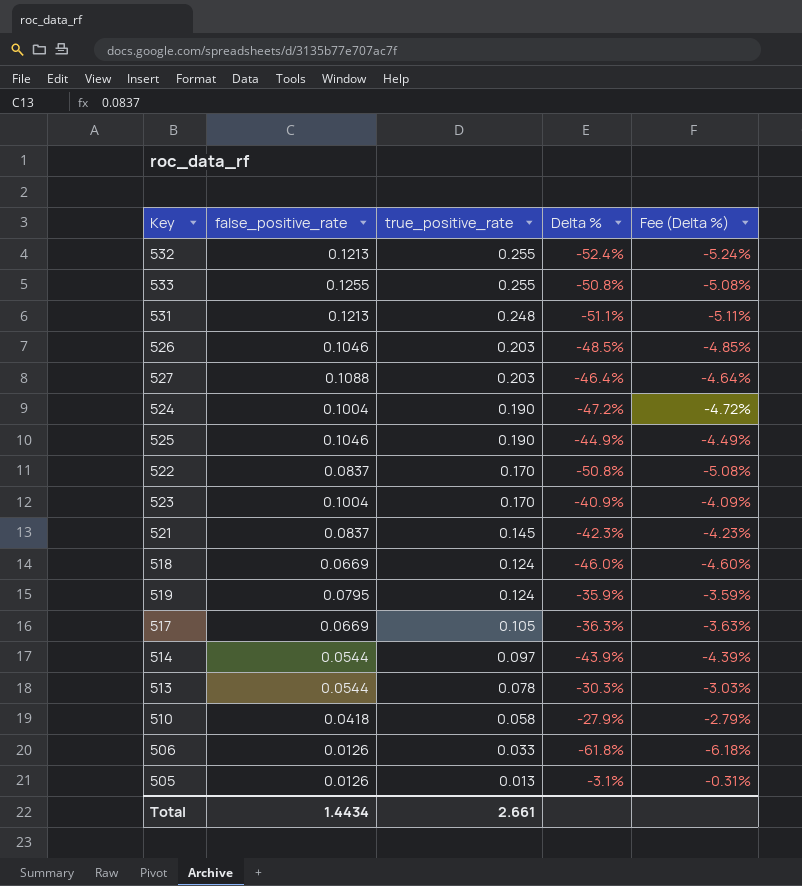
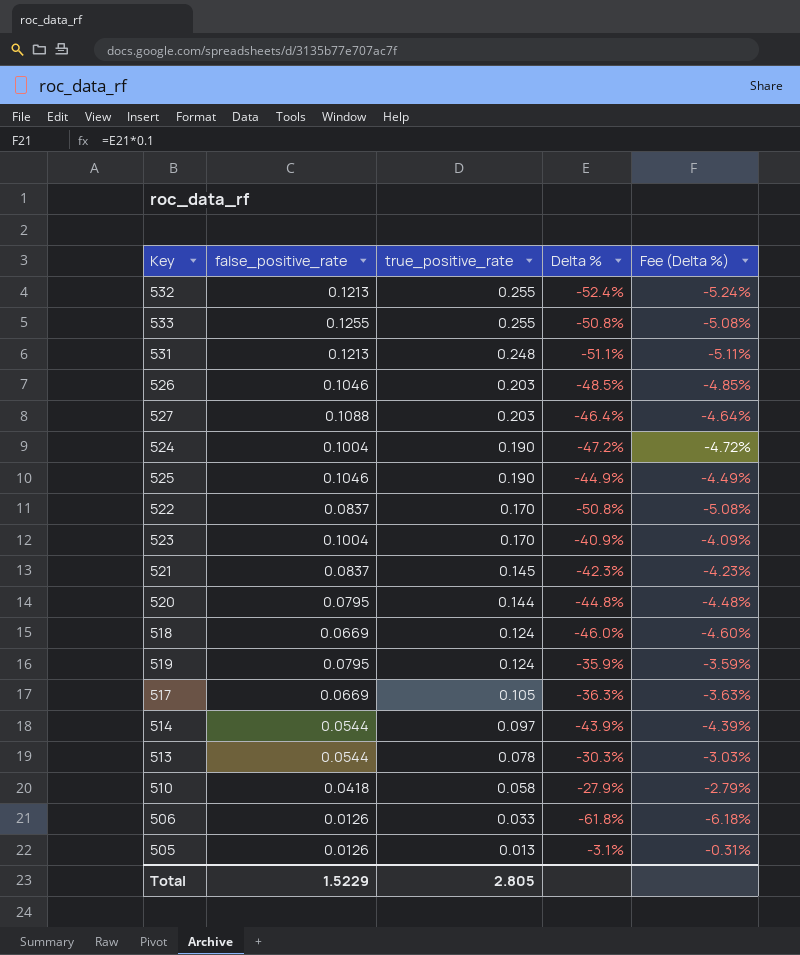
row 520: none -> 0.0795 | 0.144 | -44.8% | -4.48%
Total | false_positive_rate: 1.4434 -> 1.5229
Total | true_positive_rate: 2.661 -> 2.805

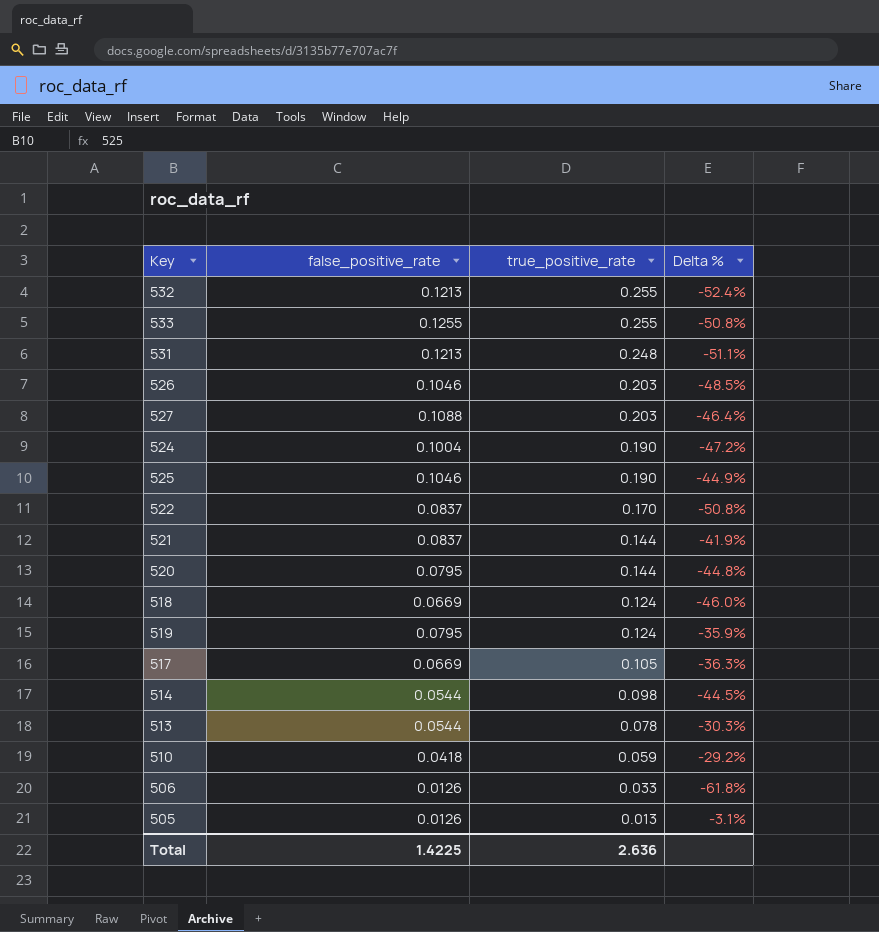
column Fee (Delta %) | formula: [Delta %] * 0.1 -> none
row 523: 0.1004 | 0.170 | -40.9% | -4.09% -> none
521 | true_positive_rate: 0.145 -> 0.144
521 | Delta %: -42.3% -> -41.9%
514 | true_positive_rate: 0.097 -> 0.098
514 | Delta %: -43.9% -> -44.5%
510 | true_positive_rate: 0.058 -> 0.059
510 | Delta %: -27.9% -> -29.2%
Total | false_positive_rate: 1.5229 -> 1.4225
Total | true_positive_rate: 2.805 -> 2.636

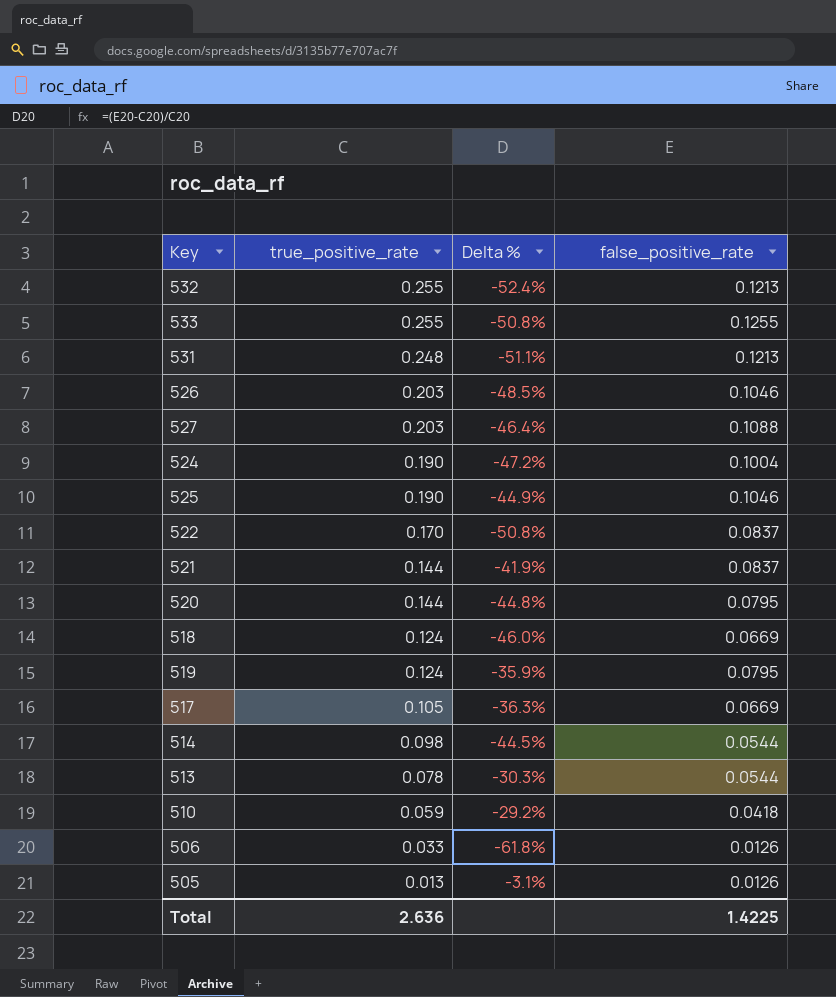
column false_positive_rate | position: 2 -> 4

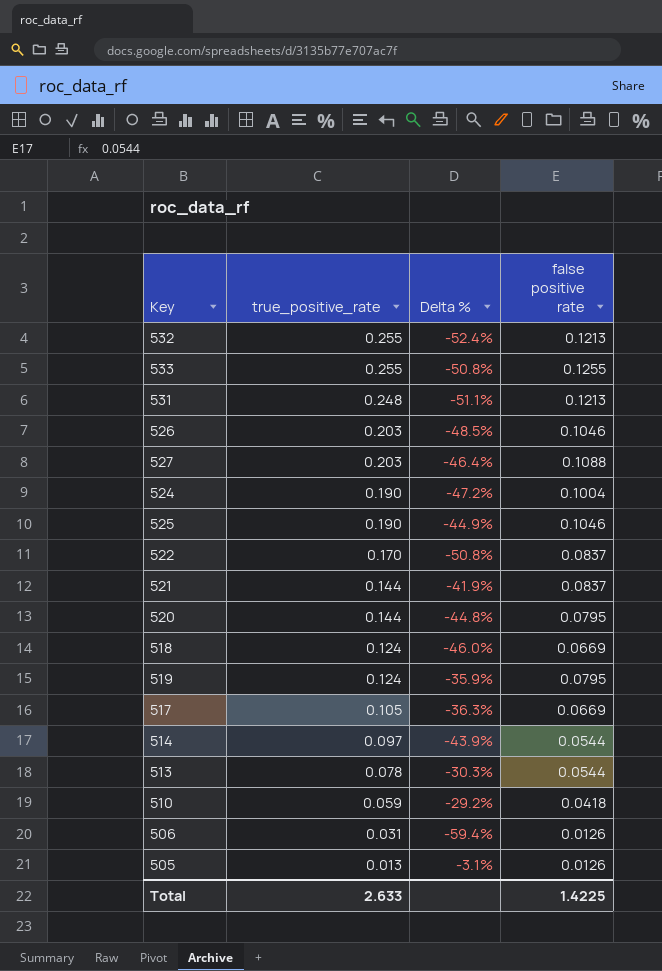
column name: false_positive_rate -> false positive rate
514 | true_positive_rate: 0.098 -> 0.097
514 | Delta %: -44.5% -> -43.9%
506 | true_positive_rate: 0.033 -> 0.031
506 | Delta %: -61.8% -> -59.4%
Total | true_positive_rate: 2.636 -> 2.633

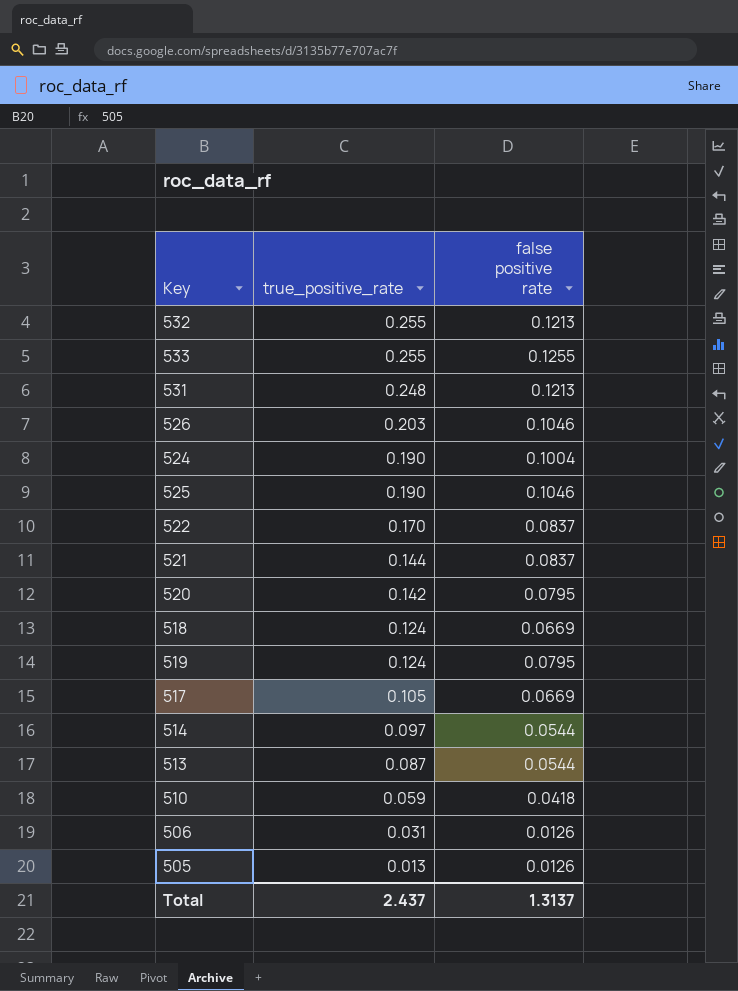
column Delta % | formula: ([false positive rate] - [true_positive_rate]) / [true_positive_rate] -> none
row 527: 0.203 | -46.4% | 0.1088 -> none
520 | true_positive_rate: 0.144 -> 0.142
513 | true_positive_rate: 0.078 -> 0.087
Total | true_positive_rate: 2.633 -> 2.437
Total | false positive rate: 1.4225 -> 1.3137

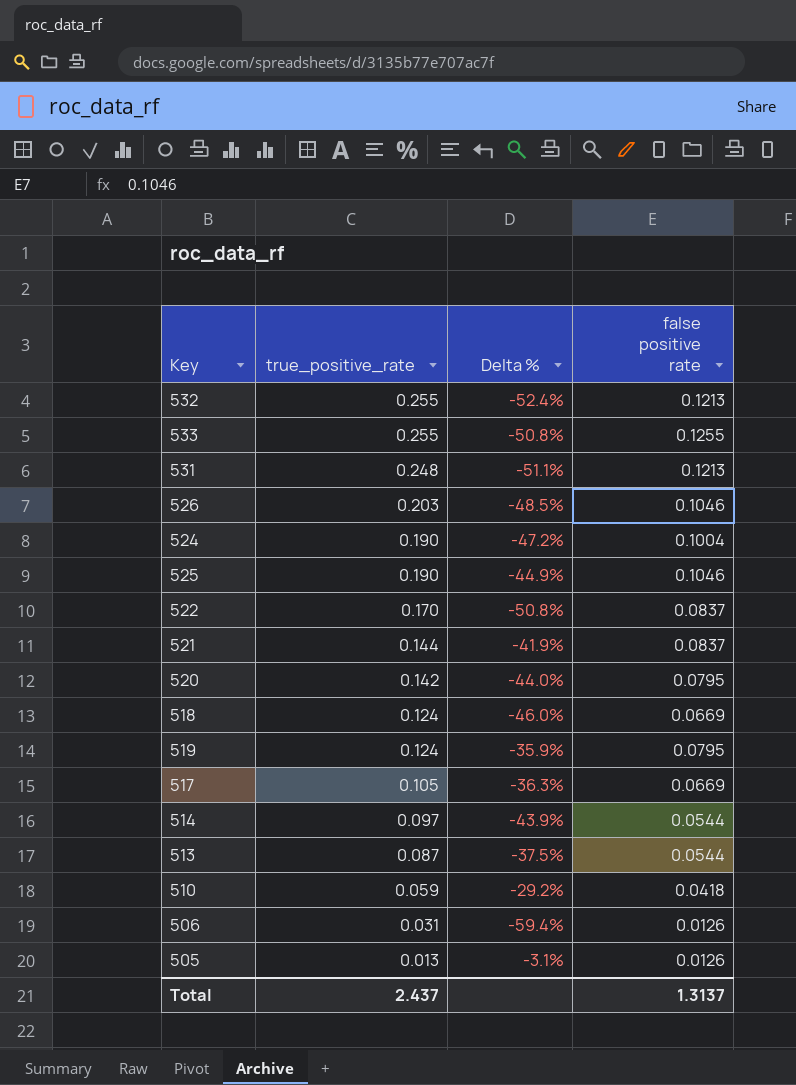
column Delta % | formula: none -> ([false positive rate] - [true_positive_rate]) / [true_positive_rate]

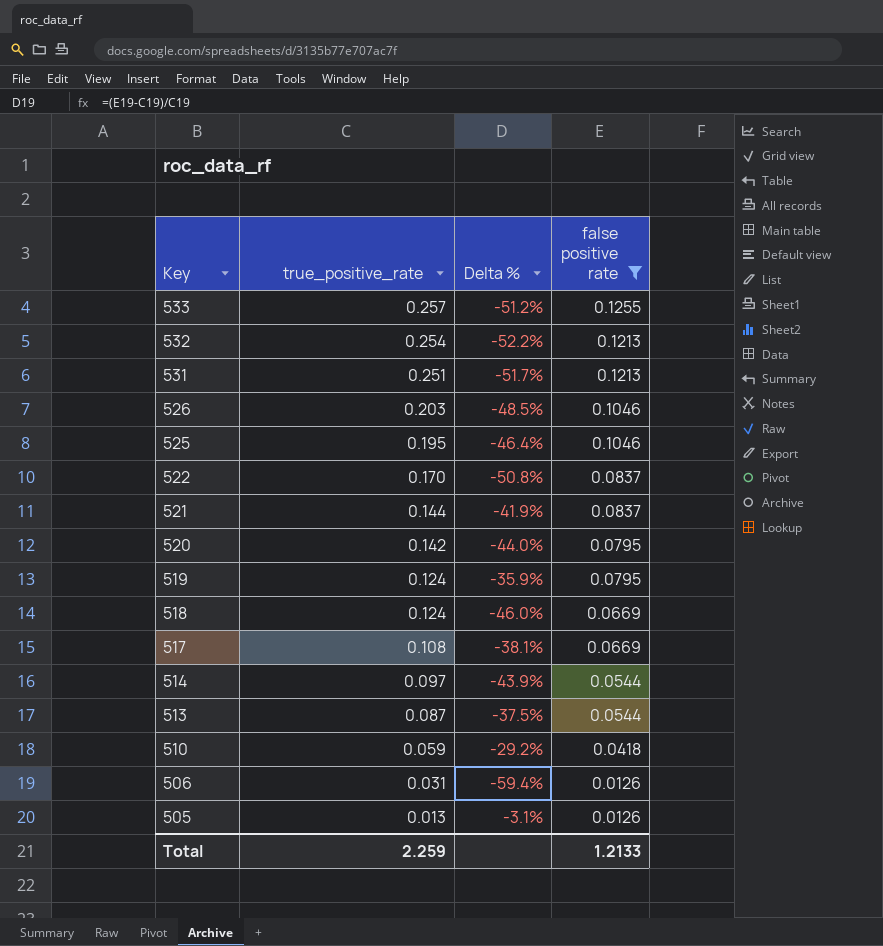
filter: none -> false positive rate != 0.1004
row order: true_positive_rate descending -> Key descending
533 | true_positive_rate: 0.255 -> 0.257
533 | Delta %: -50.8% -> -51.2%
532 | true_positive_rate: 0.255 -> 0.254
532 | Delta %: -52.4% -> -52.2%
531 | true_positive_rate: 0.248 -> 0.251
531 | Delta %: -51.1% -> -51.7%
525 | true_positive_rate: 0.190 -> 0.195
525 | Delta %: -44.9% -> -46.4%
517 | true_positive_rate: 0.105 -> 0.108
517 | Delta %: -36.3% -> -38.1%
Total | true_positive_rate: 2.437 -> 2.259
Total | false positive rate: 1.3137 -> 1.2133

